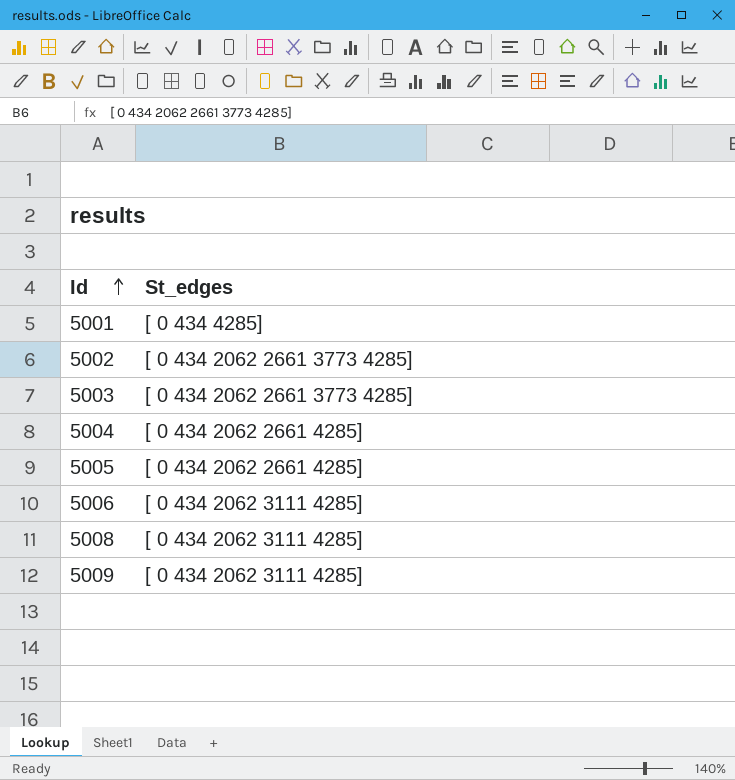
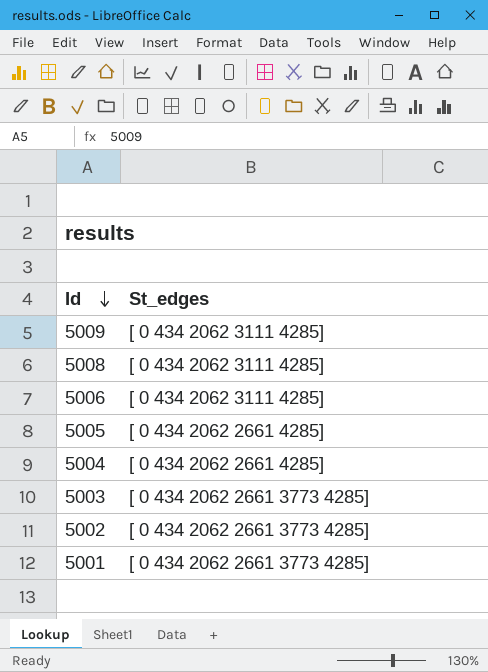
row order: Id ascending -> Id descending
5001 | St_edges: [ 0 434 4285] -> [ 0 434 2062 2661 3773 4285]

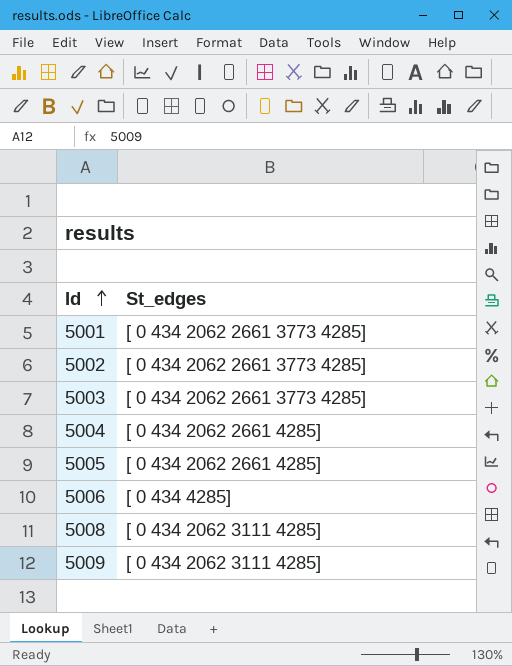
row order: Id descending -> Id ascending
5006 | St_edges: [ 0 434 2062 3111 4285] -> [ 0 434 4285]

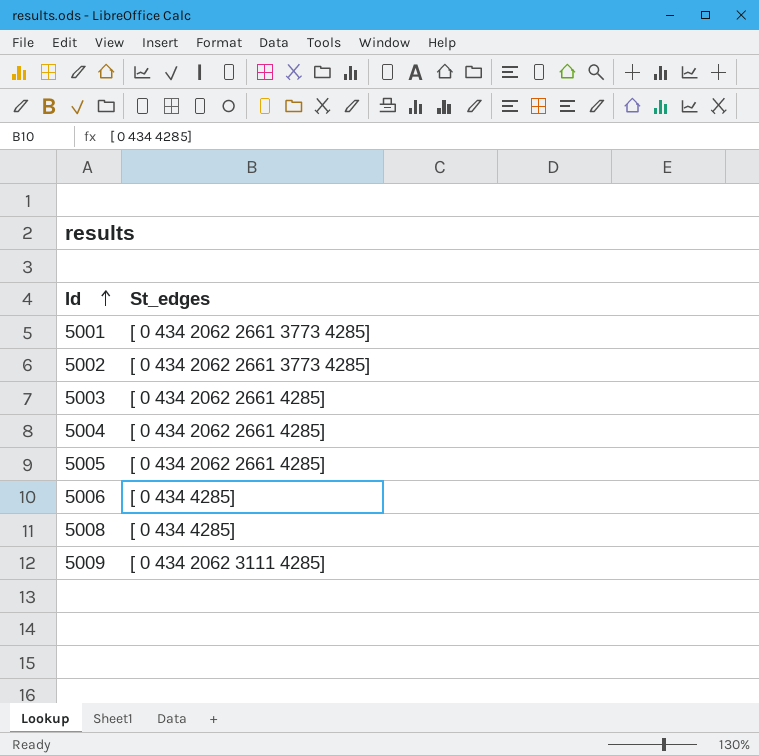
5003 | St_edges: [ 0 434 2062 2661 3773 4285] -> [ 0 434 2062 2661 4285]
5008 | St_edges: [ 0 434 2062 3111 4285] -> [ 0 434 4285]

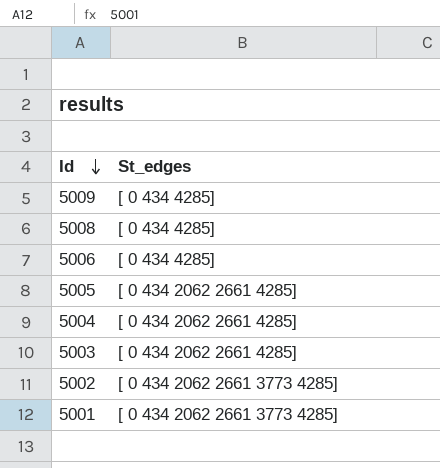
row order: Id ascending -> Id descending
5009 | St_edges: [ 0 434 2062 3111 4285] -> [ 0 434 4285]

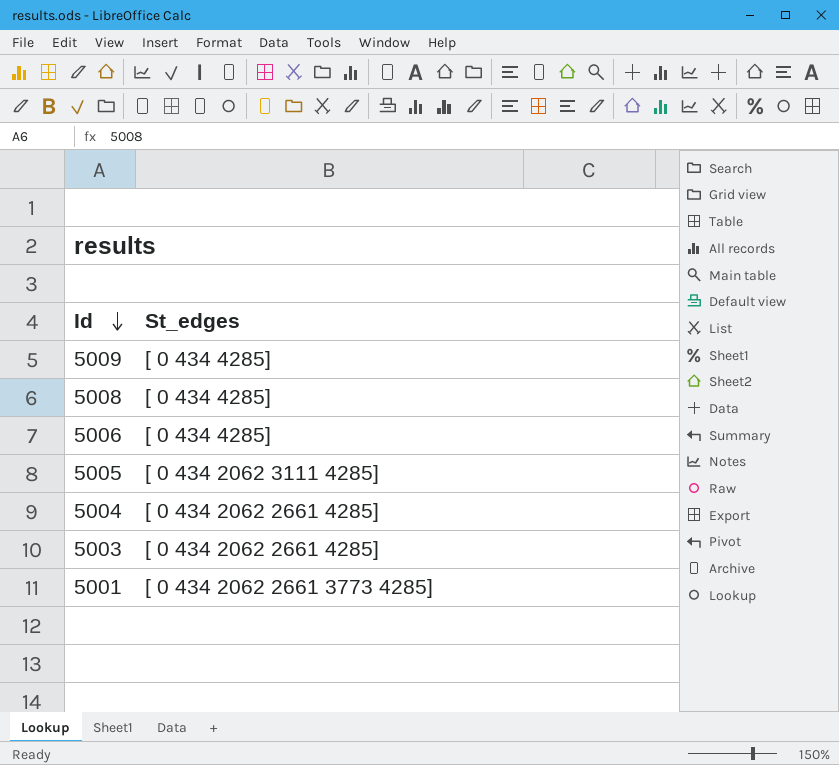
row 5002: [ 0 434 2062 2661 3773 4285] -> none
5005 | St_edges: [ 0 434 2062 2661 4285] -> [ 0 434 2062 3111 4285]

